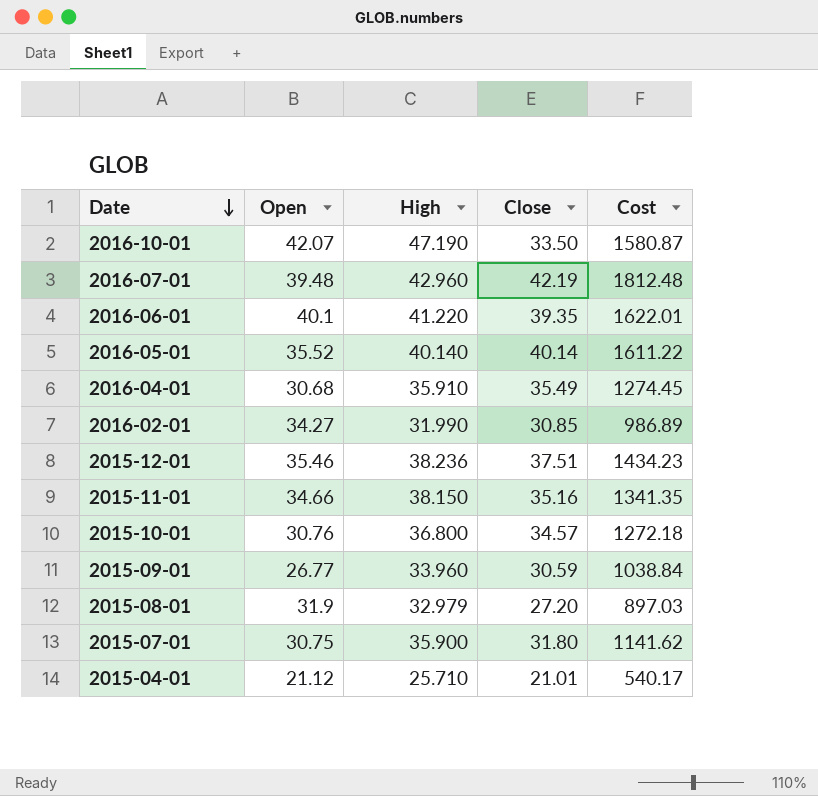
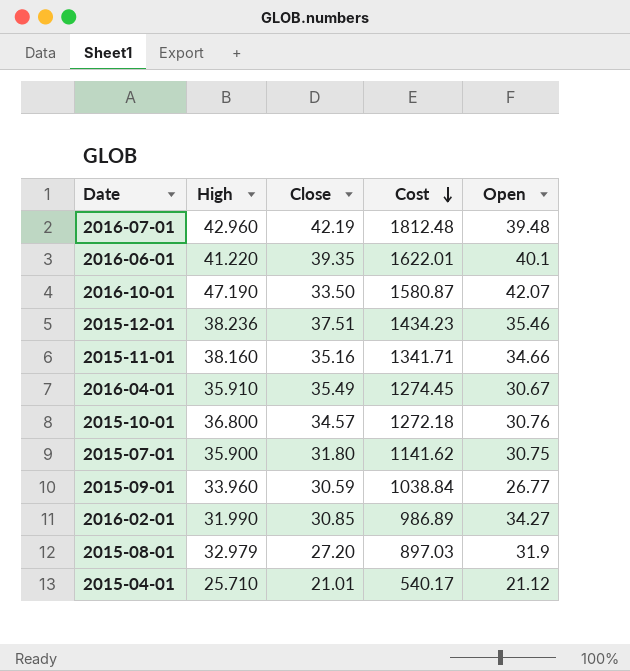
row order: Date descending -> Cost descending
column Open | position: 2 -> 5
row 2016-05-01: 35.52 | 40.140 | 40.14 | 1611.22 -> none
2015-11-01 | High: 38.150 -> 38.160
2015-11-01 | Cost: 1341.35 -> 1341.71
2016-04-01 | Open: 30.68 -> 30.67

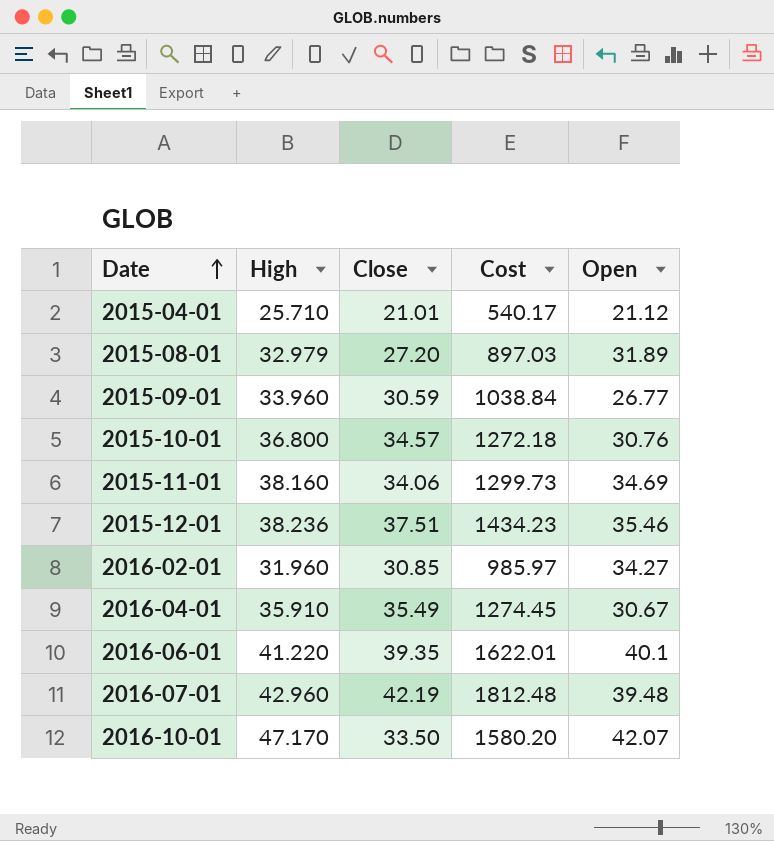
row order: Cost descending -> Date ascending
row 2015-07-01: 35.900 | 31.80 | 1141.62 | 30.75 -> none
2015-08-01 | Open: 31.9 -> 31.89
2015-11-01 | Close: 35.16 -> 34.06
2015-11-01 | Cost: 1341.71 -> 1299.73
2015-11-01 | Open: 34.66 -> 34.69
2016-02-01 | High: 31.990 -> 31.960
2016-02-01 | Cost: 986.89 -> 985.97
2016-10-01 | High: 47.190 -> 47.170
2016-10-01 | Cost: 1580.87 -> 1580.20

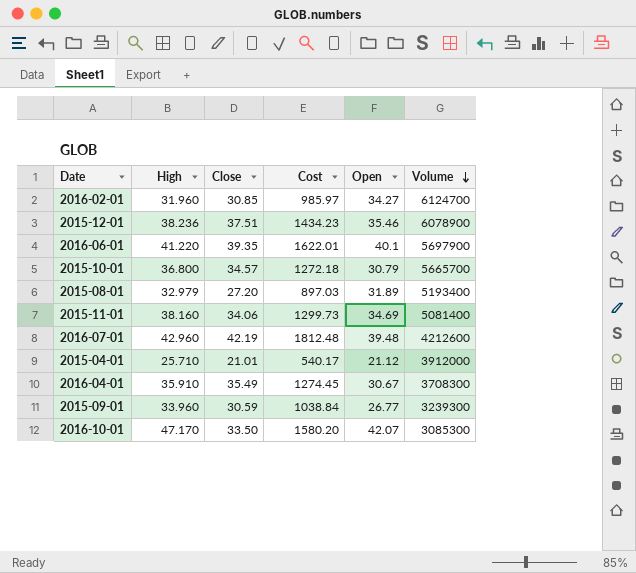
row order: Date ascending -> Volume descending
column Volume | position: none -> 6
2015-10-01 | Open: 30.76 -> 30.79

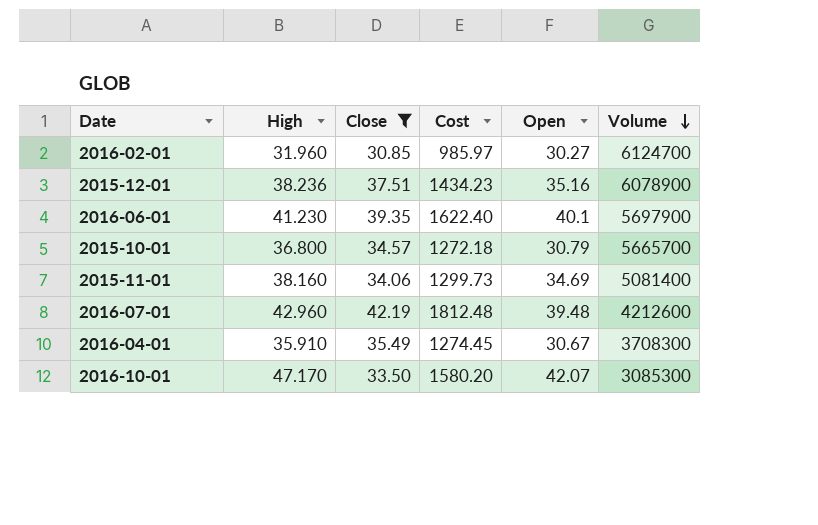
filter: none -> Close >= 30.85
2016-02-01 | Open: 34.27 -> 30.27
2015-12-01 | Open: 35.46 -> 35.16
2016-06-01 | High: 41.220 -> 41.230
2016-06-01 | Cost: 1622.01 -> 1622.40

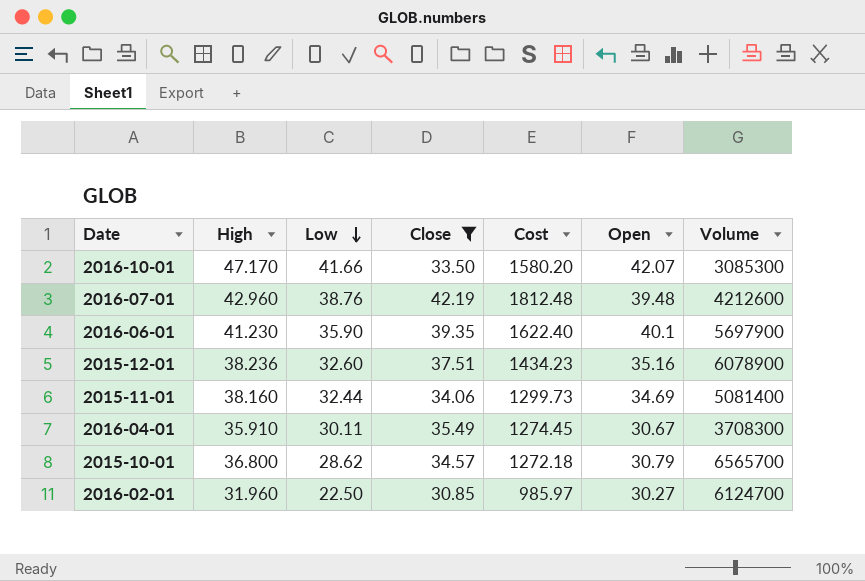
row order: Volume descending -> Low descending
column Low | position: none -> 3
2015-10-01 | Volume: 5665700 -> 6565700

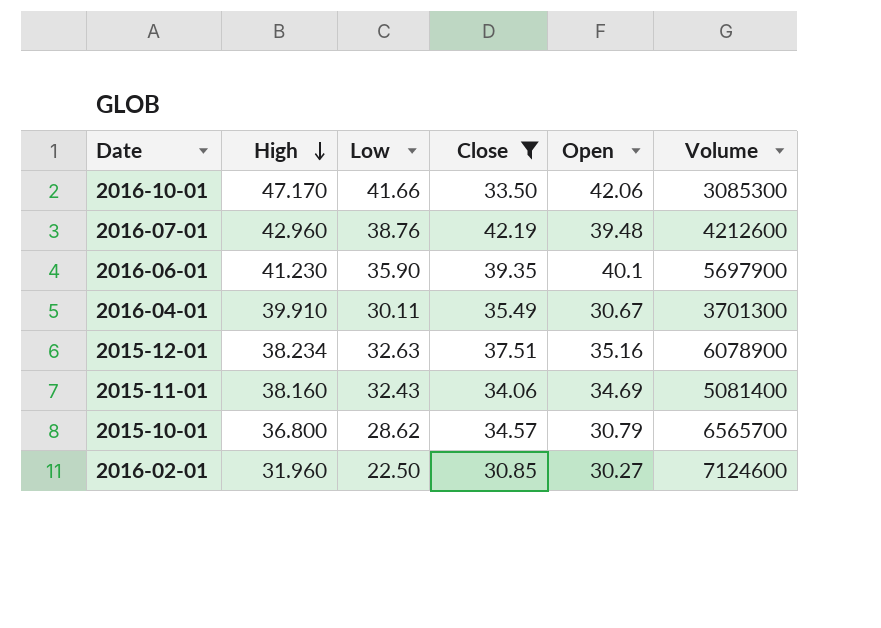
row order: Low descending -> High descending
column Cost | formula: [High] * [Close] -> none
2016-10-01 | Open: 42.07 -> 42.06
2016-04-01 | High: 35.910 -> 39.910
2016-04-01 | Volume: 3708300 -> 3701300
2015-12-01 | High: 38.236 -> 38.234
2015-12-01 | Low: 32.60 -> 32.63
2015-11-01 | Low: 32.44 -> 32.43
2016-02-01 | Volume: 6124700 -> 7124600

